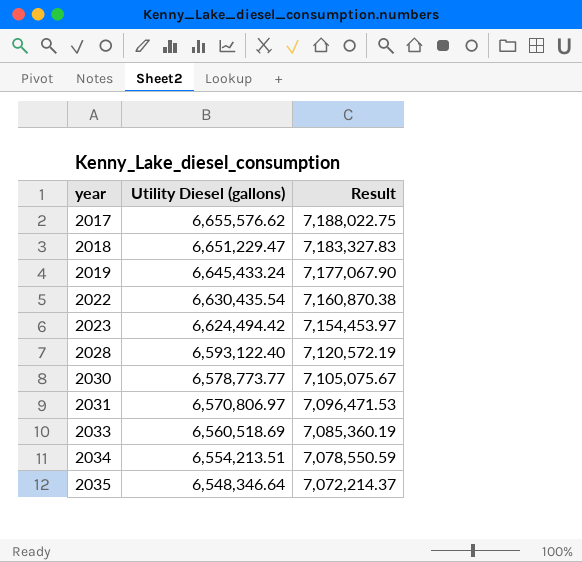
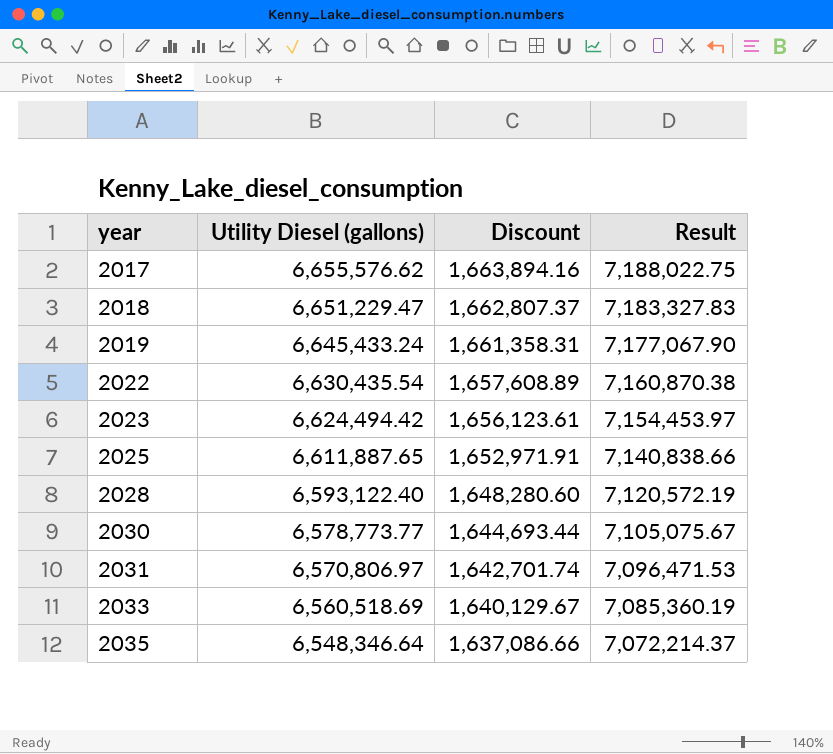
column Discount | formula: none -> [Utility Diesel (gallons)] * 0.25
row 2034: 6,554,213.51 | 7,078,550.59 -> none
row 2025: none -> 6,611,887.65 | 1,652,971.91 | 7,140,838.66

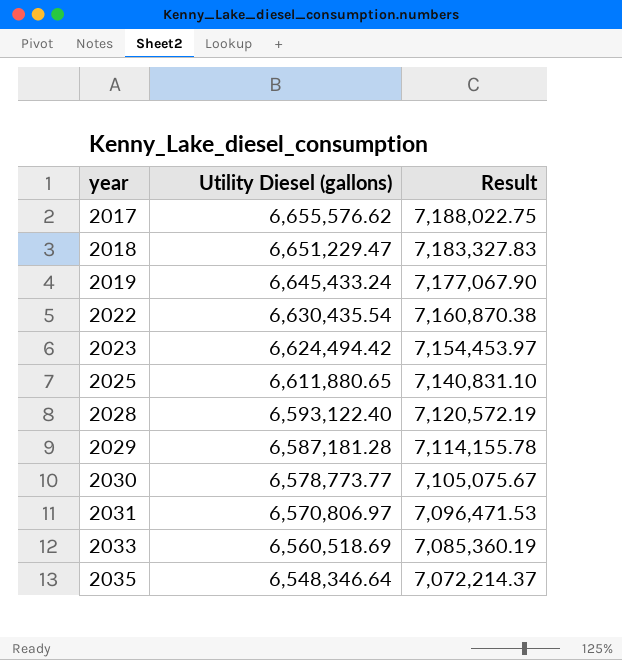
column Discount | formula: [Utility Diesel (gallons)] * 0.25 -> none
2025 | Utility Diesel (gallons): 6,611,887.65 -> 6,611,880.65
2025 | Result: 7,140,838.66 -> 7,140,831.10
row 2029: none -> 6,587,181.28 | 7,114,155.78

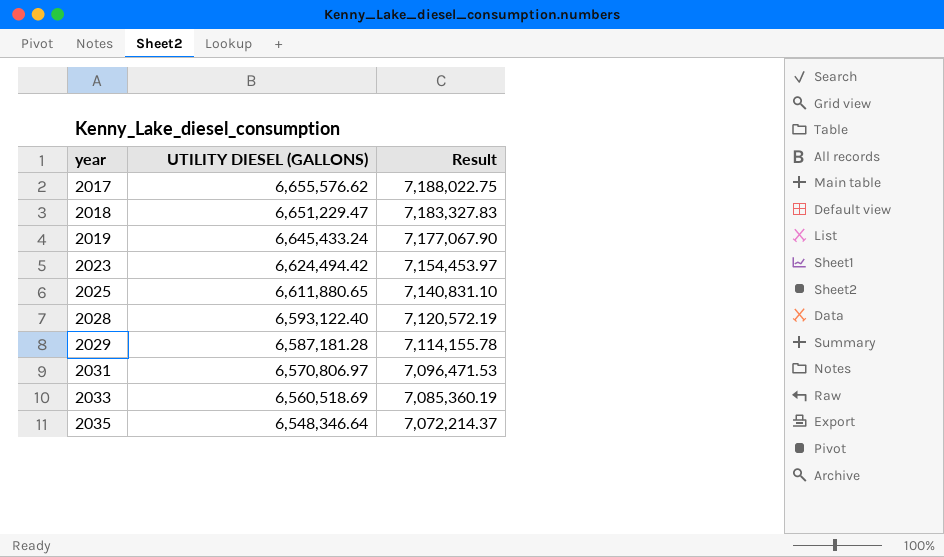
column name: Utility Diesel (gallons) -> UTILITY DIESEL (GALLONS)
row 2022: 6,630,435.54 | 7,160,870.38 -> none
row 2030: 6,578,773.77 | 7,105,075.67 -> none

